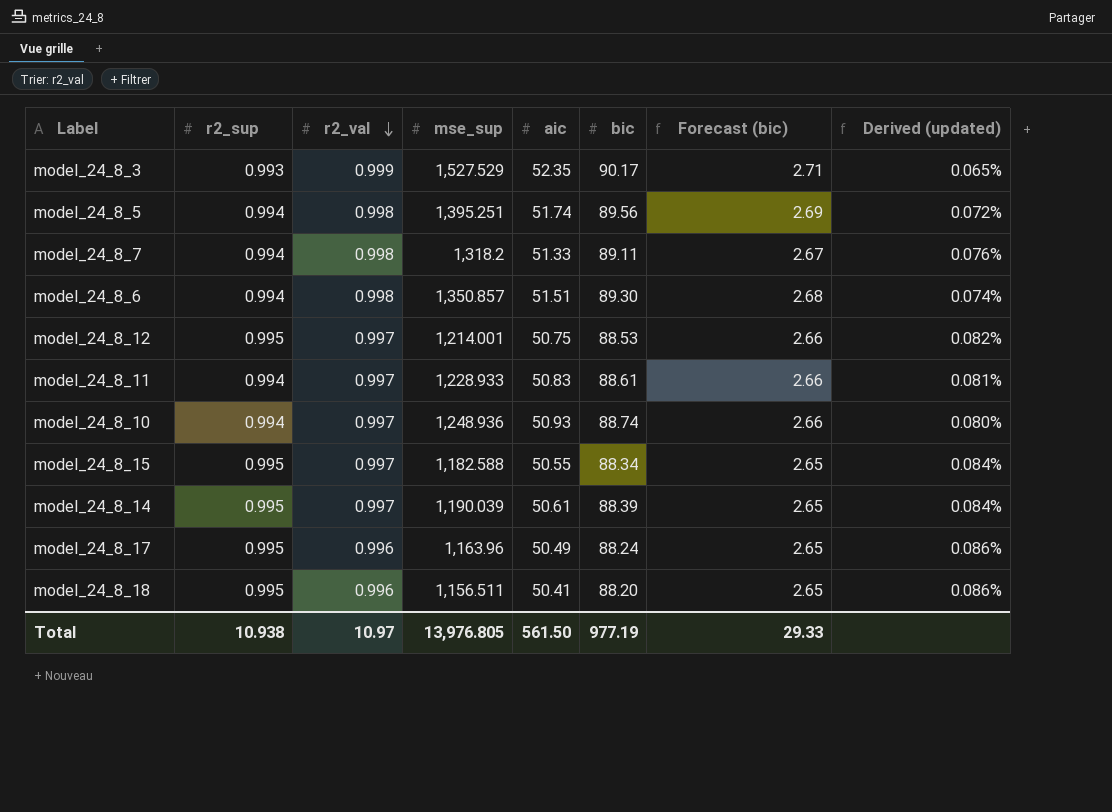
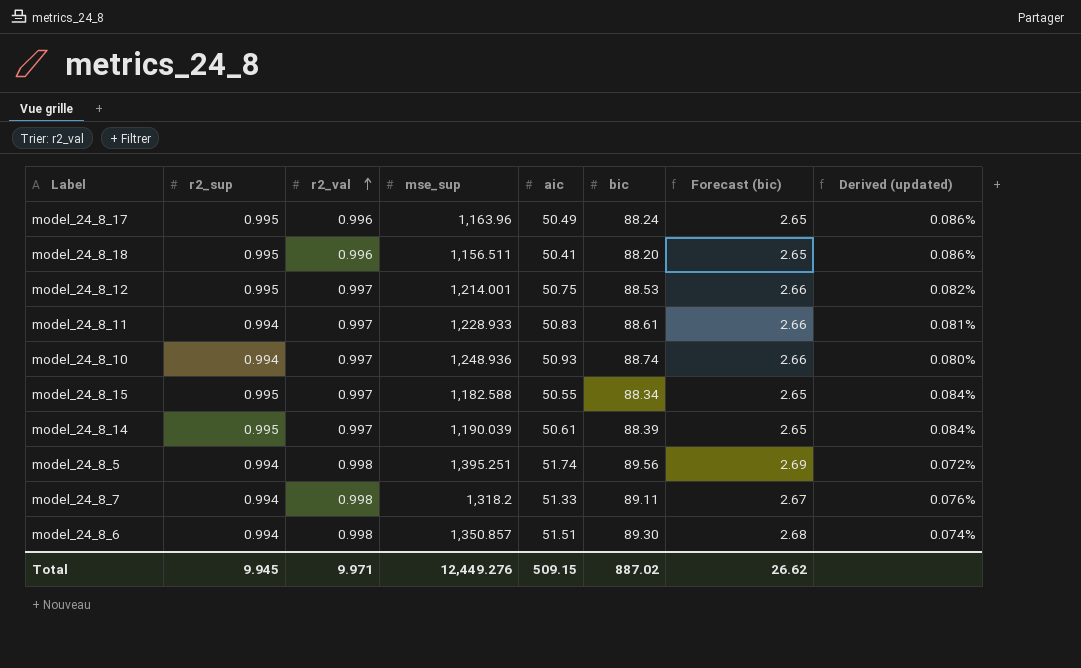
row order: r2_val descending -> r2_val ascending
row model_24_8_3: 0.993 | 0.999 | 1,527.529 | 52.35 | 90.17 | 2.71 | 0.065% -> none
Total | r2_sup: 10.938 -> 9.945
Total | r2_val: 10.97 -> 9.971
Total | mse_sup: 13,976.805 -> 12,449.276
Total | aic: 561.50 -> 509.15
Total | bic: 977.19 -> 887.02
Total | Forecast (bic): 29.33 -> 26.62

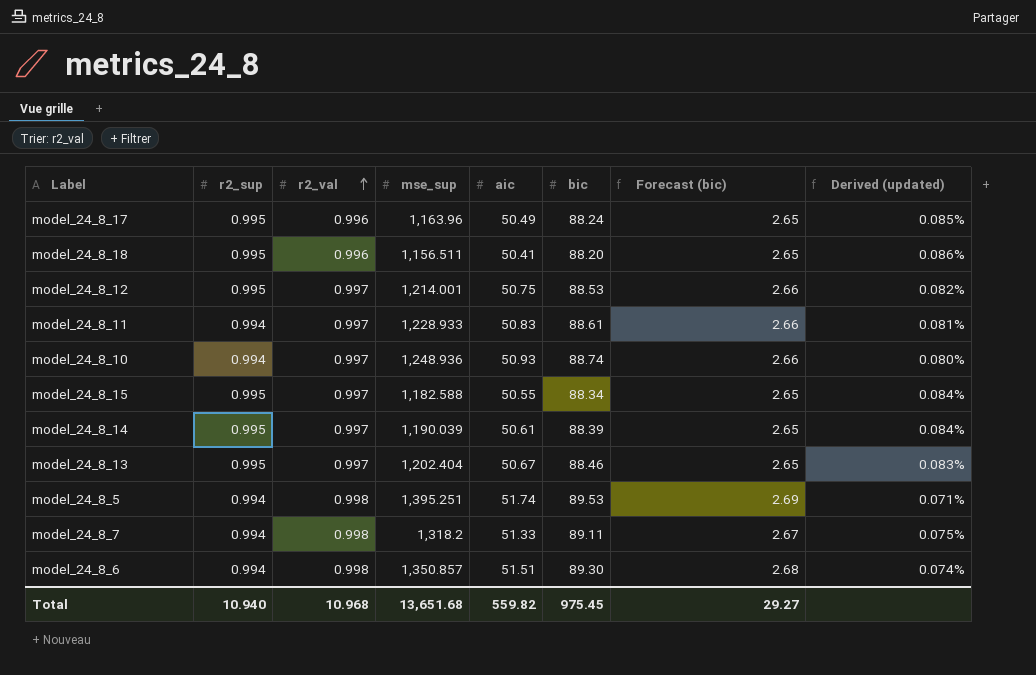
column Derived (updated) | formula: [r2_val] / [mse_sup] -> [r2_sup] / [mse_sup]
row model_24_8_13: none -> 0.995 | 0.997 | 1,202.404 | 50.67 | 88.46 | 2.65 | 0.083%
model_24_8_5 | bic: 89.56 -> 89.53
Total | r2_sup: 9.945 -> 10.940
Total | r2_val: 9.971 -> 10.968
Total | mse_sup: 12,449.276 -> 13,651.68
Total | aic: 509.15 -> 559.82
Total | bic: 887.02 -> 975.45
Total | Forecast (bic): 26.62 -> 29.27

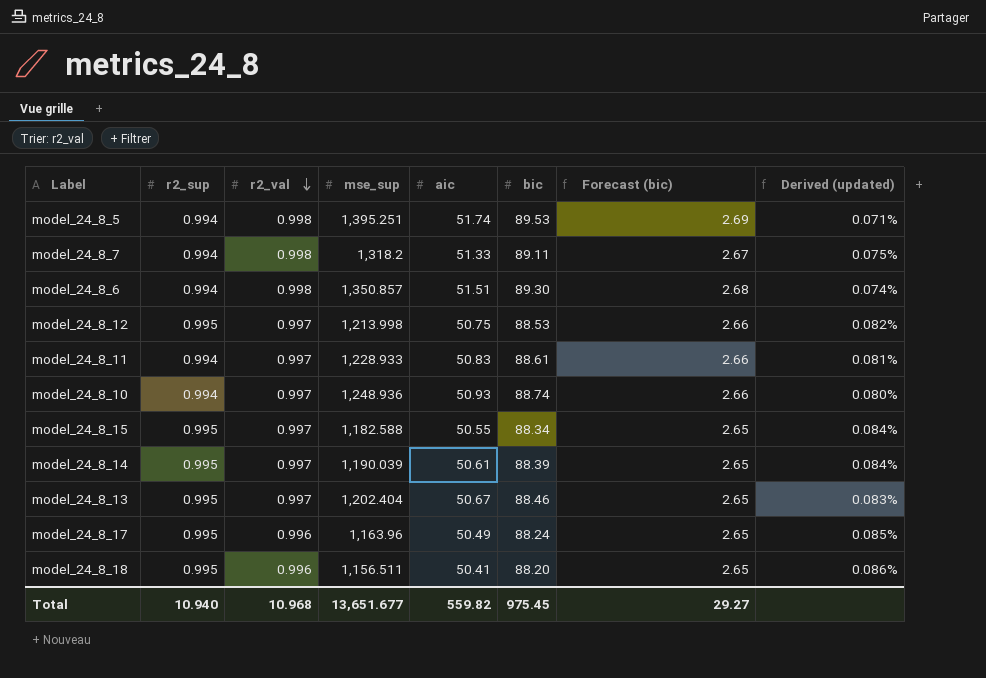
row order: r2_val ascending -> r2_val descending
model_24_8_12 | mse_sup: 1,214.001 -> 1,213.998
Total | mse_sup: 13,651.68 -> 13,651.677

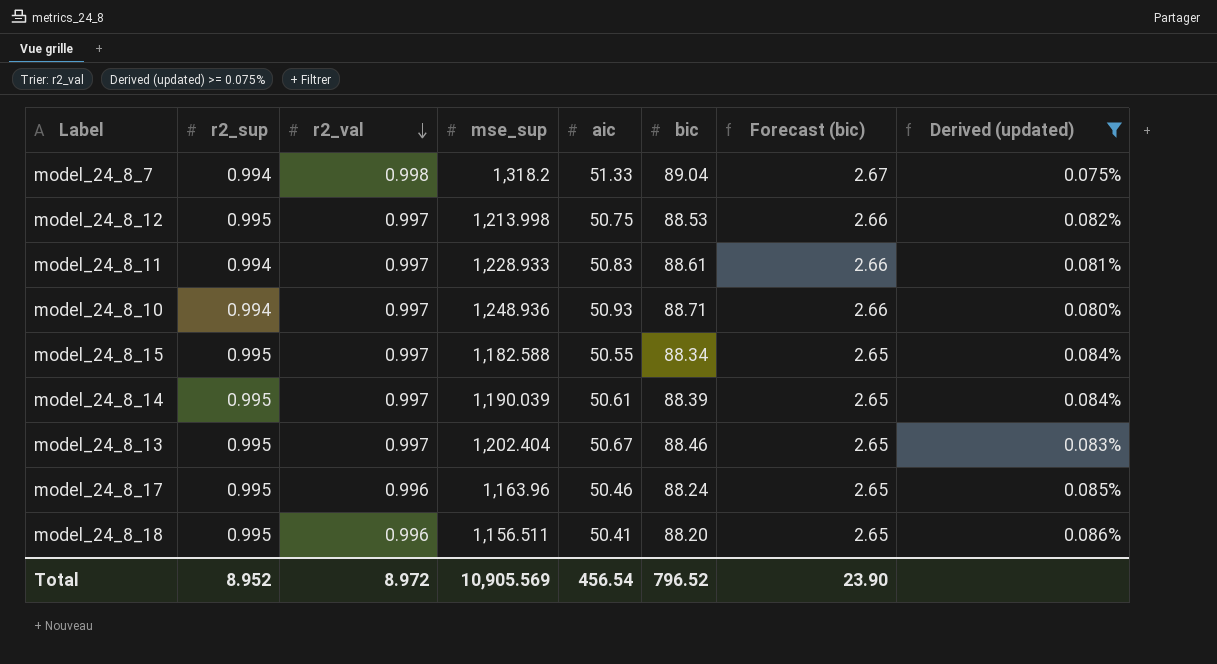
filter: none -> Derived (updated) >= 0.075%
model_24_8_7 | bic: 89.11 -> 89.04
model_24_8_10 | bic: 88.74 -> 88.71
model_24_8_17 | aic: 50.49 -> 50.46
Total | r2_sup: 10.940 -> 8.952
Total | r2_val: 10.968 -> 8.972
Total | mse_sup: 13,651.677 -> 10,905.569
Total | aic: 559.82 -> 456.54
Total | bic: 975.45 -> 796.52
Total | Forecast (bic): 29.27 -> 23.90

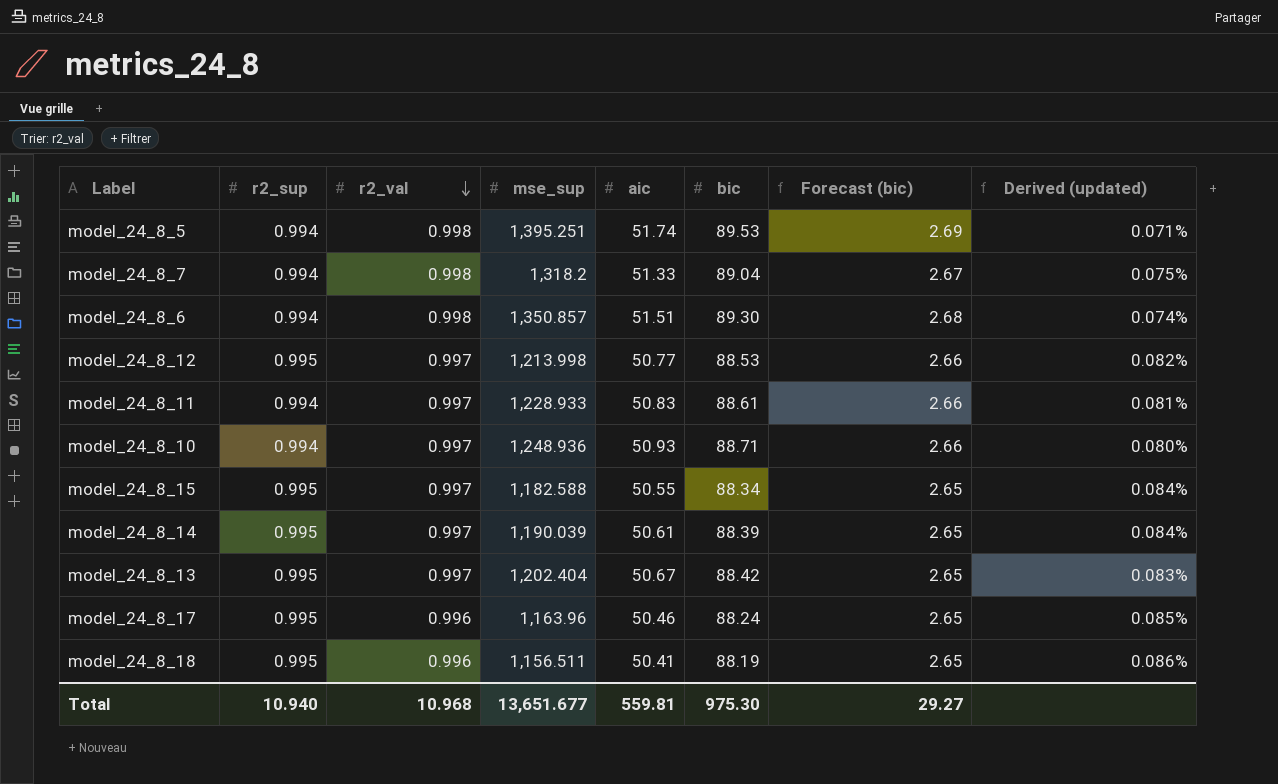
filter: Derived (updated) >= 0.075% -> none
model_24_8_12 | aic: 50.75 -> 50.77
model_24_8_13 | bic: 88.46 -> 88.42
model_24_8_18 | bic: 88.20 -> 88.19
Total | r2_sup: 8.952 -> 10.940
Total | r2_val: 8.972 -> 10.968
Total | mse_sup: 10,905.569 -> 13,651.677
Total | aic: 456.54 -> 559.81
Total | bic: 796.52 -> 975.30
Total | Forecast (bic): 23.90 -> 29.27

